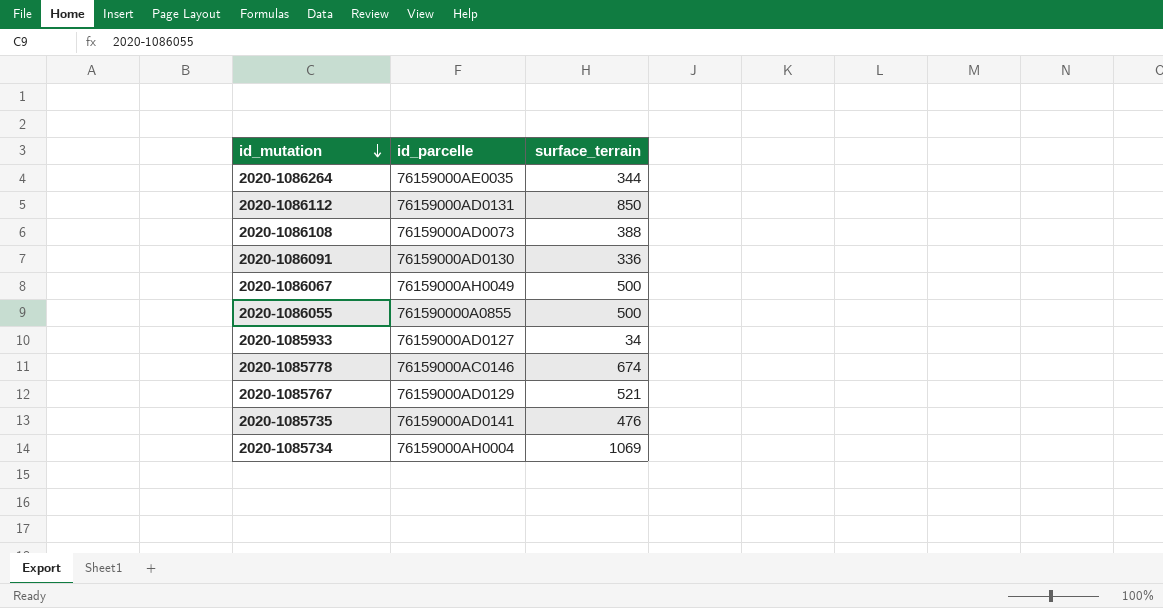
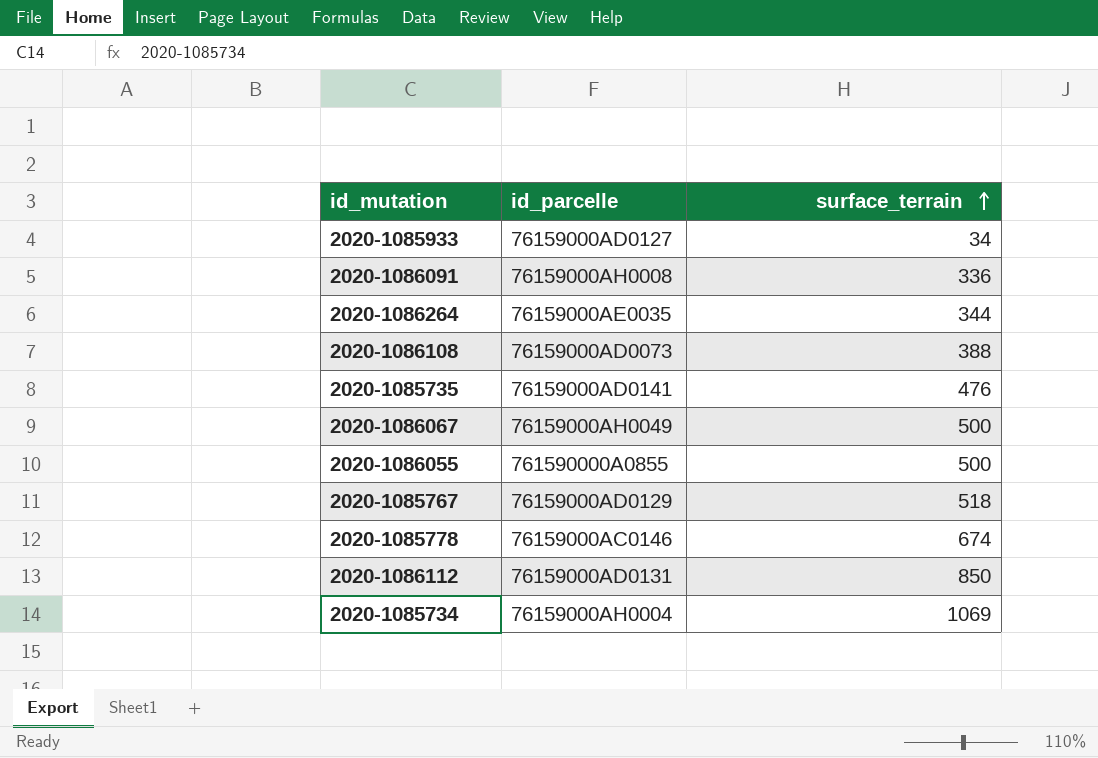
row order: id_mutation descending -> surface_terrain ascending
2020-1086091 | id_parcelle: 76159000AD0130 -> 76159000AH0008
2020-1085767 | surface_terrain: 521 -> 518

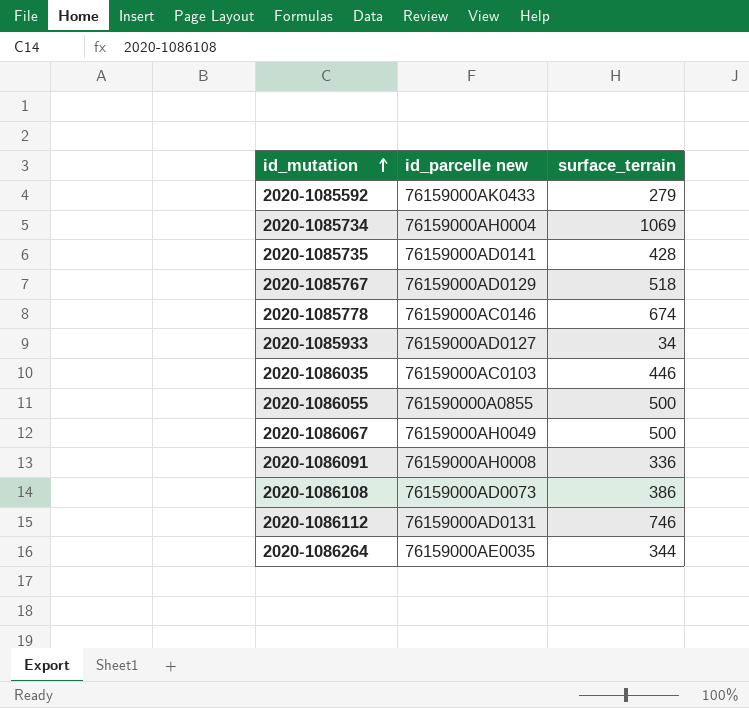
row order: surface_terrain ascending -> id_mutation ascending
column name: id_parcelle -> id_parcelle new
row 2020-1085592: none -> 76159000AK0433 | 279
2020-1085735 | surface_terrain: 476 -> 428
row 2020-1086035: none -> 76159000AC0103 | 446
2020-1086108 | surface_terrain: 388 -> 386
2020-1086112 | surface_terrain: 850 -> 746

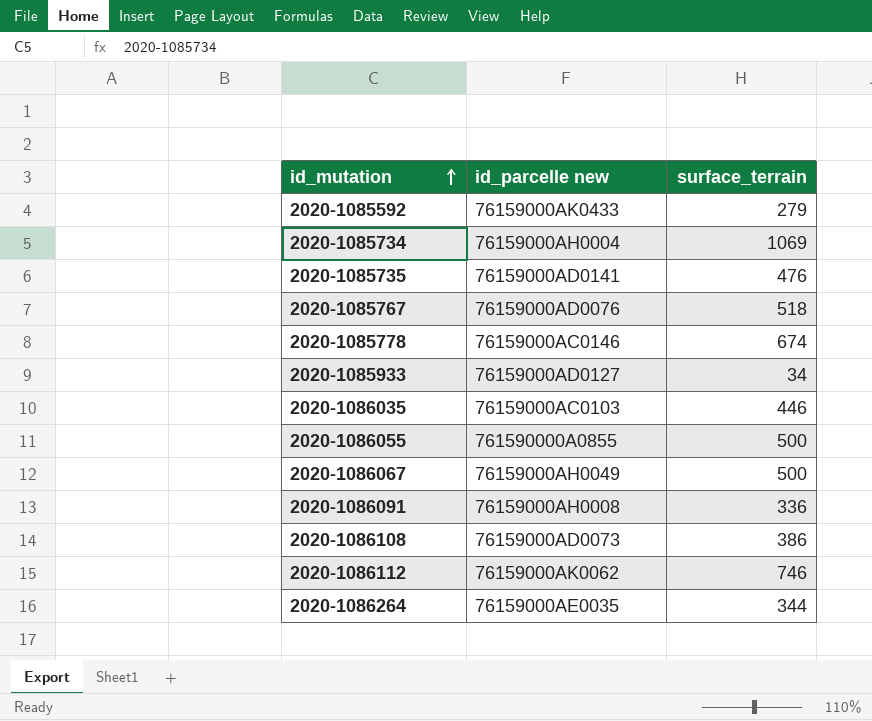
2020-1085735 | surface_terrain: 428 -> 476
2020-1085767 | id_parcelle new: 76159000AD0129 -> 76159000AD0076
2020-1086112 | id_parcelle new: 76159000AD0131 -> 76159000AK0062

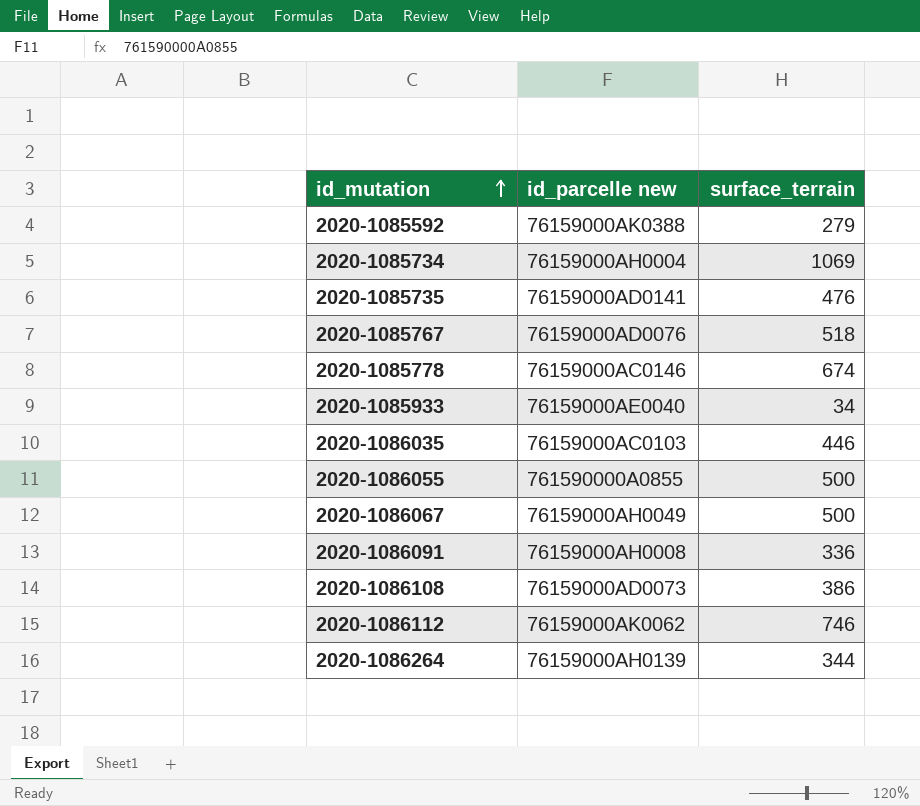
2020-1085592 | id_parcelle new: 76159000AK0433 -> 76159000AK0388
2020-1085933 | id_parcelle new: 76159000AD0127 -> 76159000AE0040
2020-1086264 | id_parcelle new: 76159000AE0035 -> 76159000AH0139

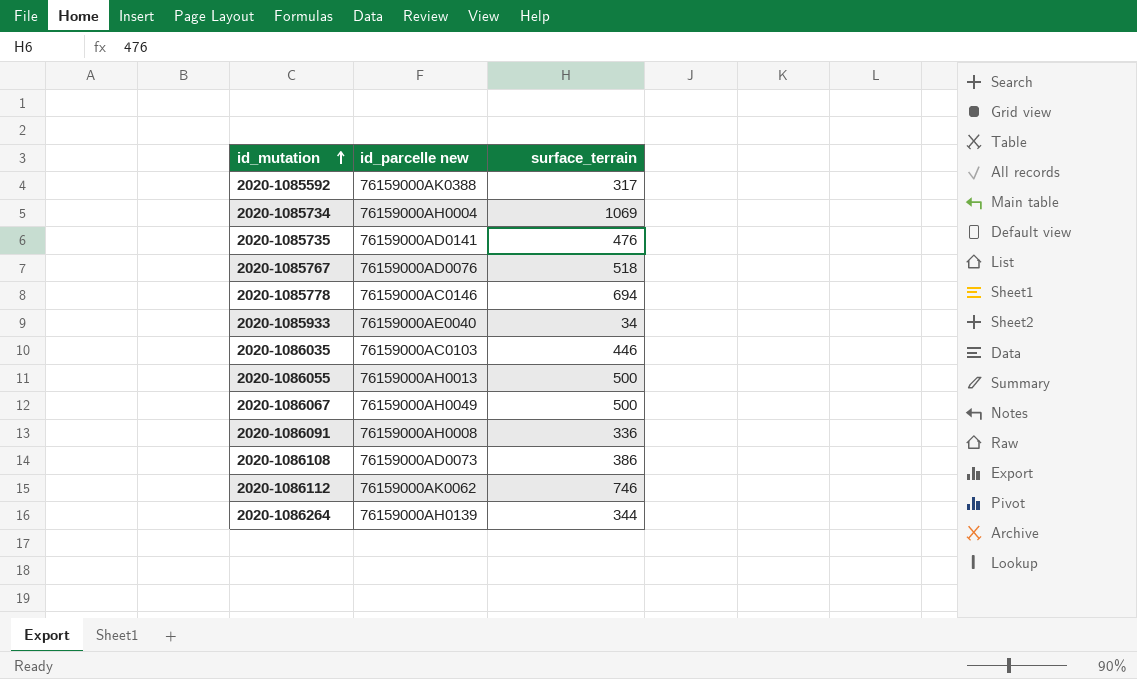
2020-1085592 | surface_terrain: 279 -> 317
2020-1085778 | surface_terrain: 674 -> 694
2020-1086055 | id_parcelle new: 761590000A0855 -> 76159000AH0013

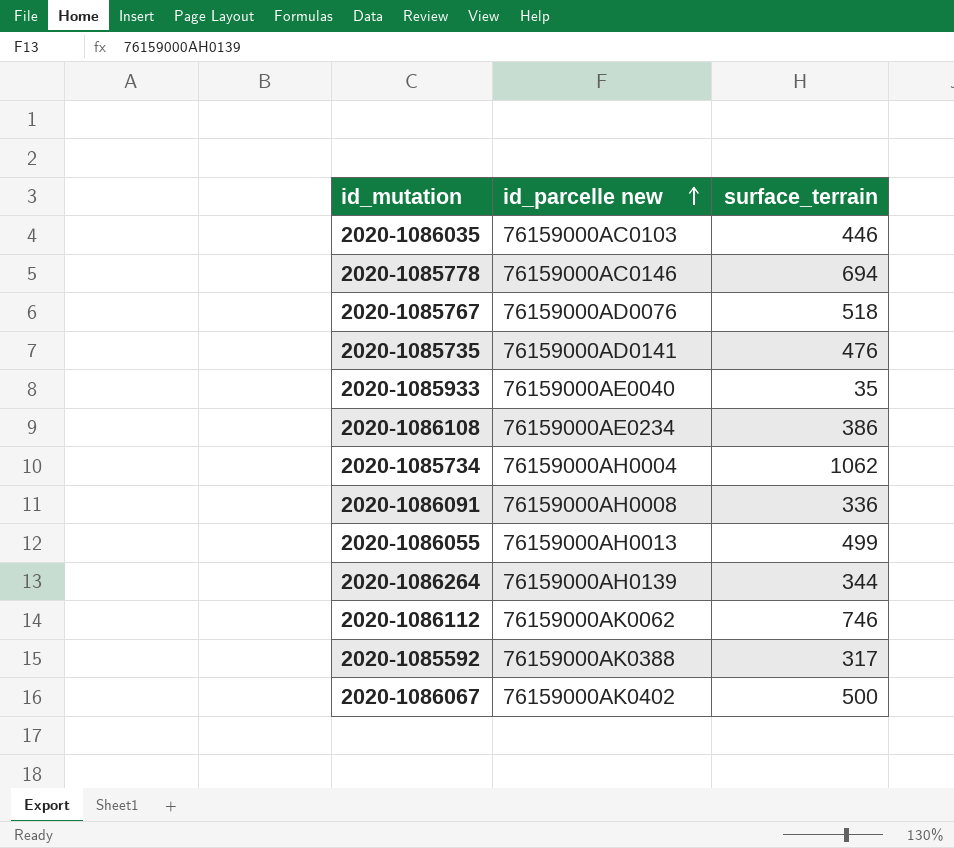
row order: id_mutation ascending -> id_parcelle new ascending
2020-1085933 | surface_terrain: 34 -> 35
2020-1086108 | id_parcelle new: 76159000AD0073 -> 76159000AE0234
2020-1085734 | surface_terrain: 1069 -> 1062
2020-1086055 | surface_terrain: 500 -> 499
2020-1086067 | id_parcelle new: 76159000AH0049 -> 76159000AK0402

